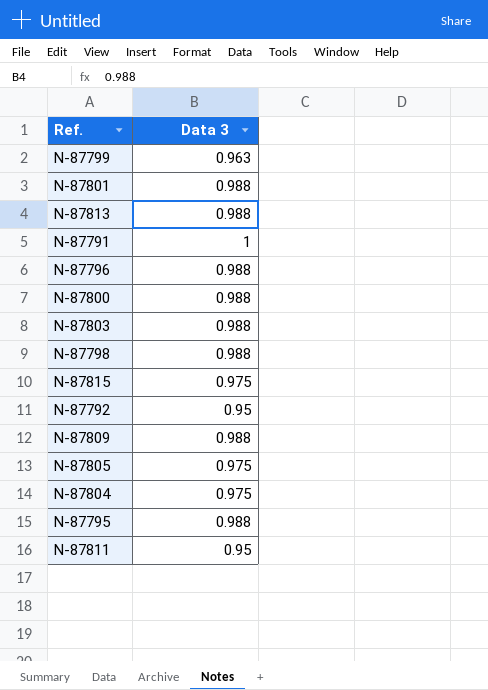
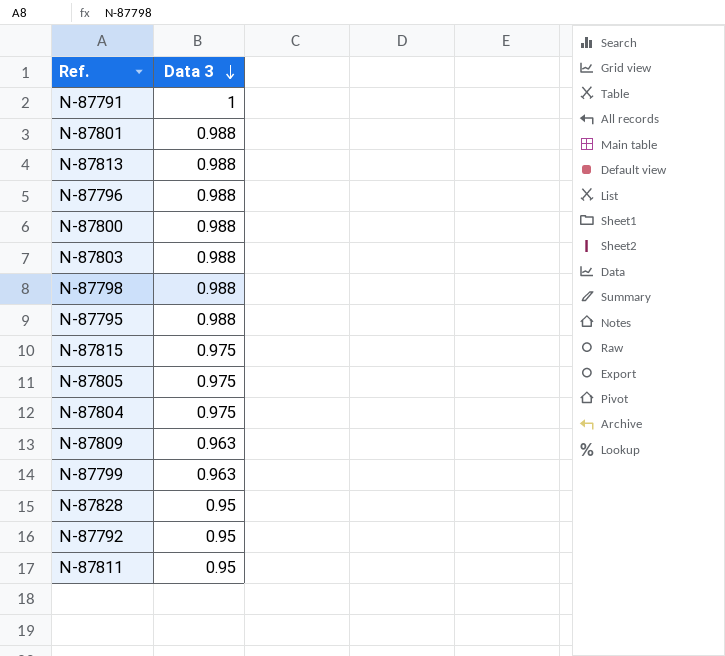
row order: none -> Data 3 descending
N-87809 | Data 3: 0.988 -> 0.963
row N-87828: none -> 0.95

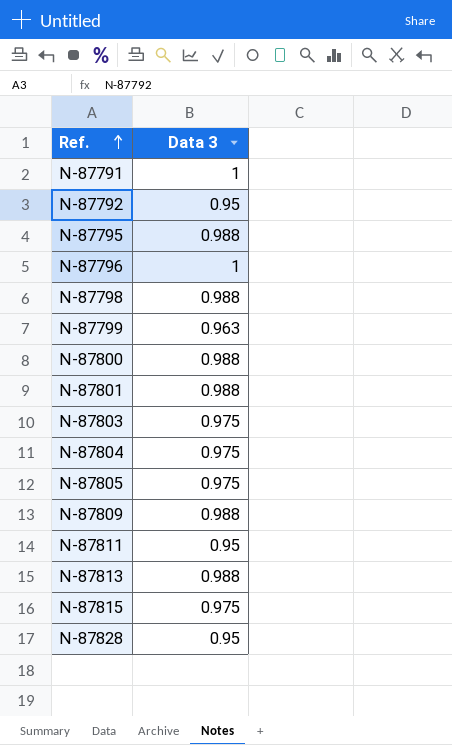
row order: Data 3 descending -> Ref. ascending
N-87796 | Data 3: 0.988 -> 1
N-87803 | Data 3: 0.988 -> 0.975
N-87809 | Data 3: 0.963 -> 0.988

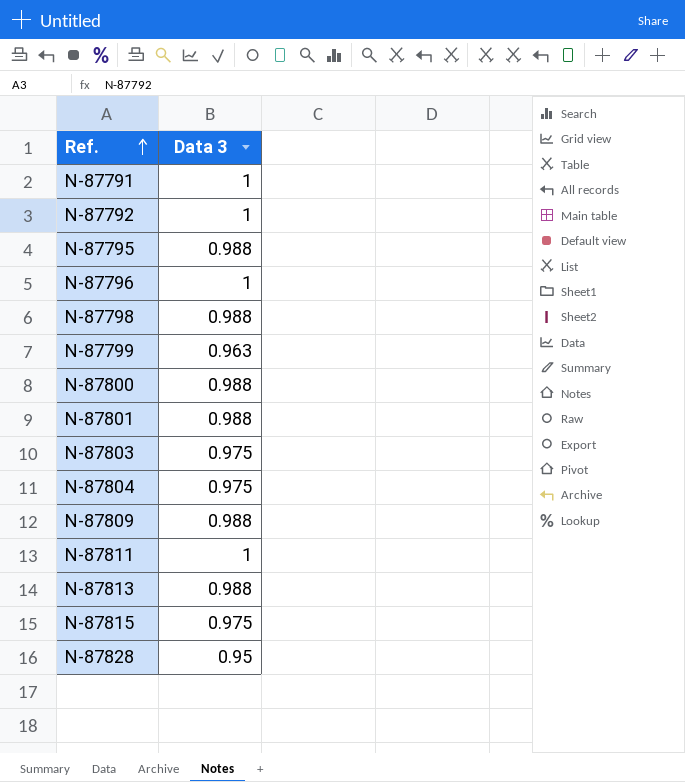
row N-87805: 0.975 -> none
N-87792 | Data 3: 0.95 -> 1
N-87811 | Data 3: 0.95 -> 1

